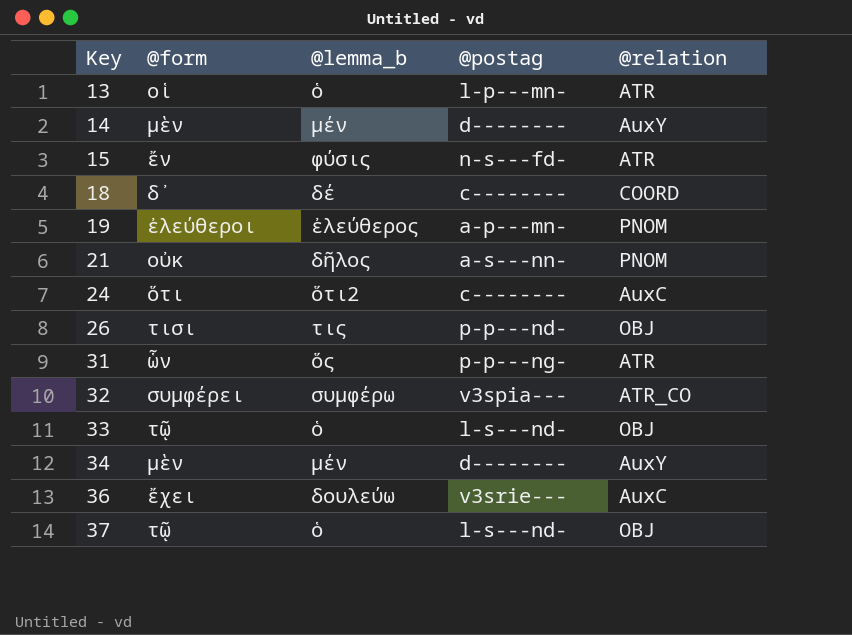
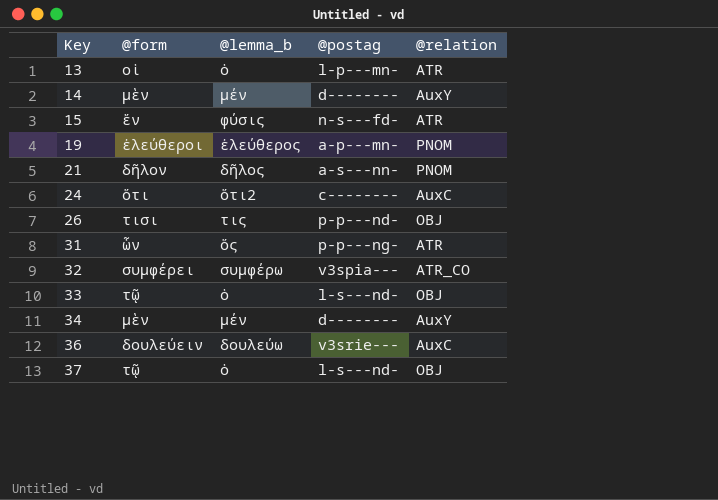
row 18: δ᾽ | δέ | c-------- | COORD -> none
21 | @form: οὐκ -> δῆλον
36 | @form: ἔχει -> δουλεύειν

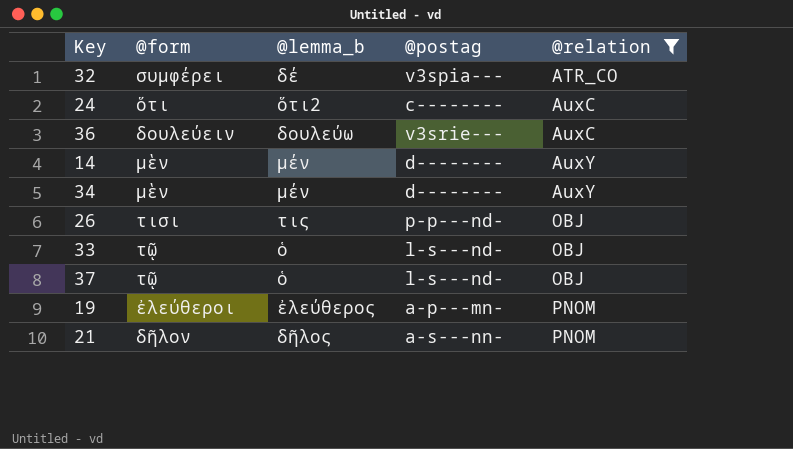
filter: none -> @relation != ATR
row order: Key ascending -> @relation ascending
32 | @lemma_b: συμφέρω -> δέ

